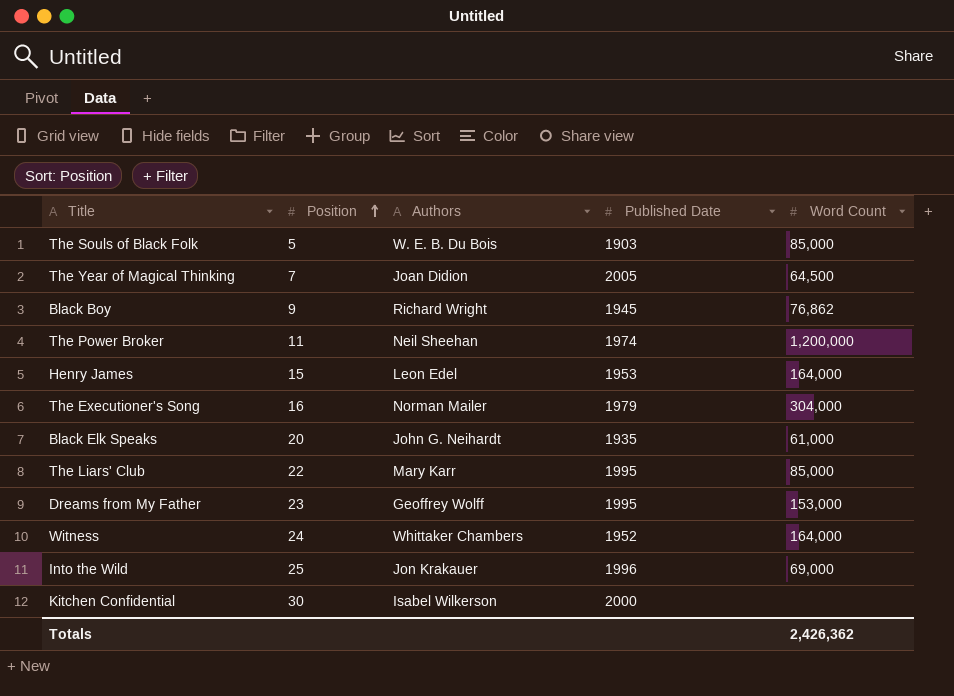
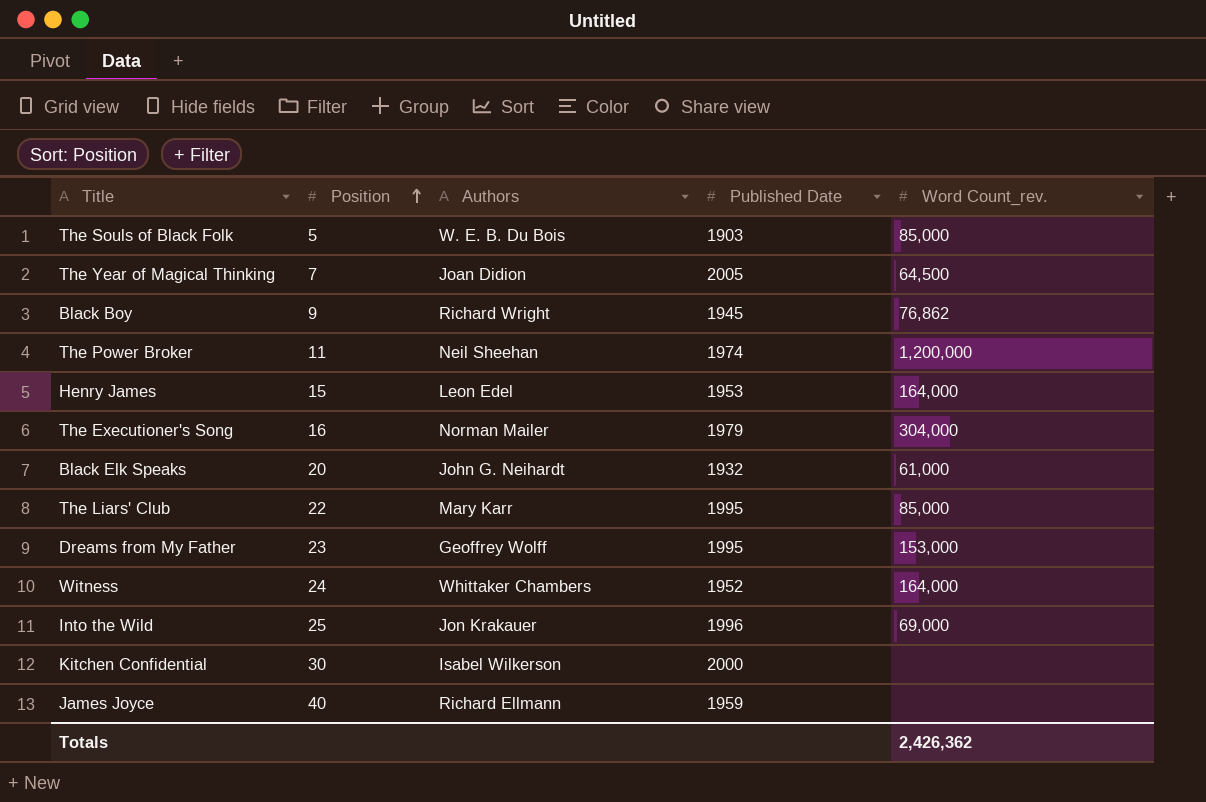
column name: Word Count -> Word Count_rev.
Black Elk Speaks | Published Date: 1935 -> 1932
row James Joyce: none -> 40 | Richard Ellmann | 1959 | none

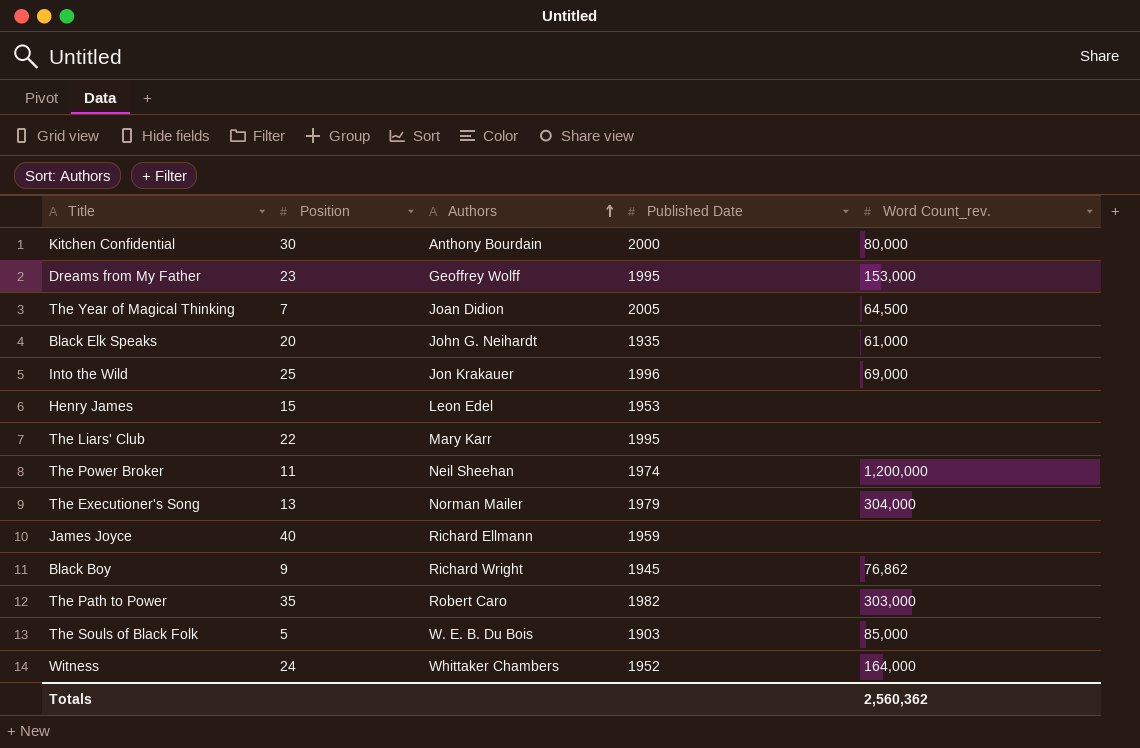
row order: Position ascending -> Authors ascending
Kitchen Confidential | Authors: Isabel Wilkerson -> Anthony Bourdain
Kitchen Confidential | Word Count_rev.: none -> 80,000
Black Elk Speaks | Published Date: 1932 -> 1935
Henry James | Word Count_rev.: 164,000 -> none
The Liars' Club | Word Count_rev.: 85,000 -> none
The Executioner's Song | Position: 16 -> 13
row The Path to Power: none -> 35 | Robert Caro | 1982 | 303,000
Totals | Word Count_rev.: 2,426,362 -> 2,560,362

